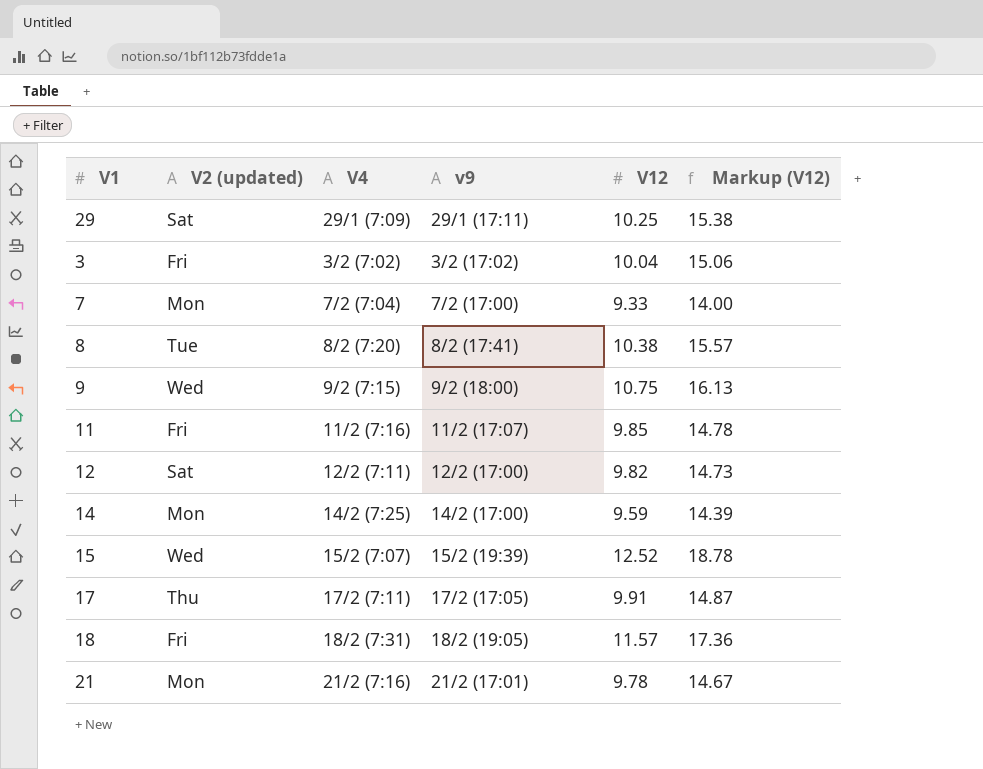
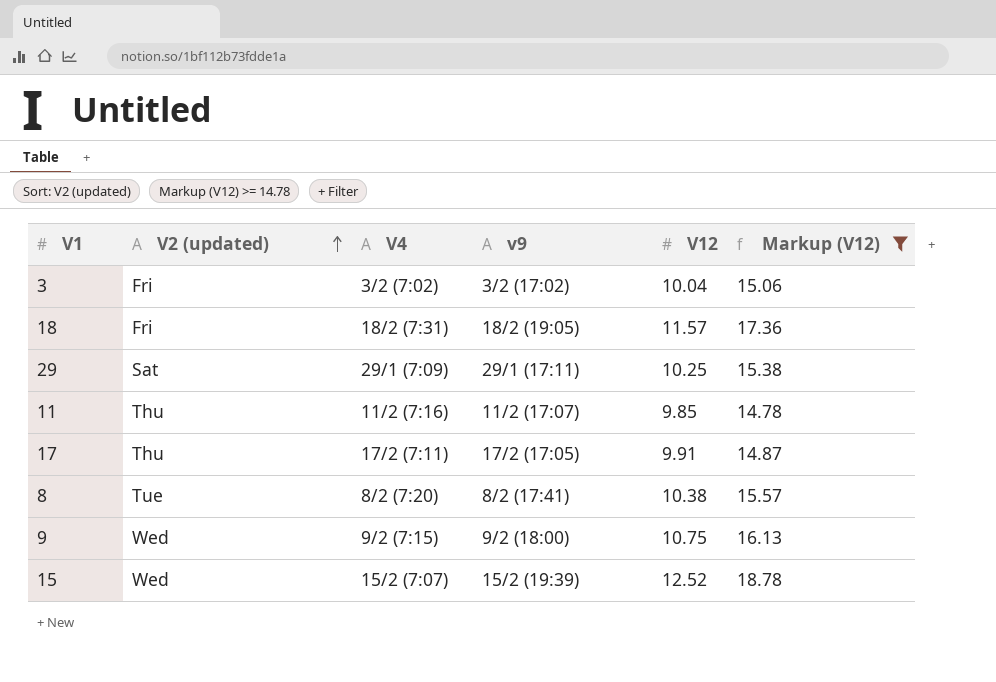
filter: none -> Markup (V12) >= 14.78
row order: none -> V2 (updated) ascending
11 | V2 (updated): Fri -> Thu

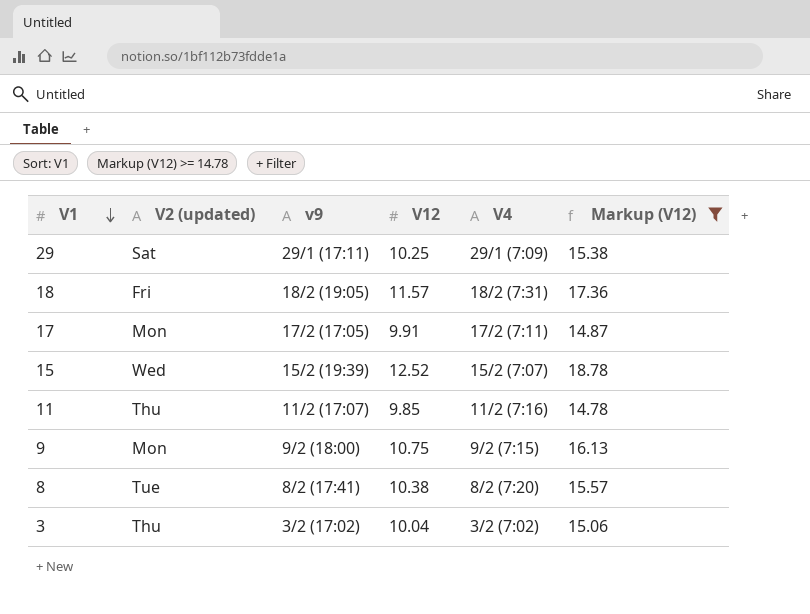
row order: V2 (updated) ascending -> V1 descending
column V4 | position: 3 -> 5
17 | V2 (updated): Thu -> Mon
9 | V2 (updated): Wed -> Mon
3 | V2 (updated): Fri -> Thu

